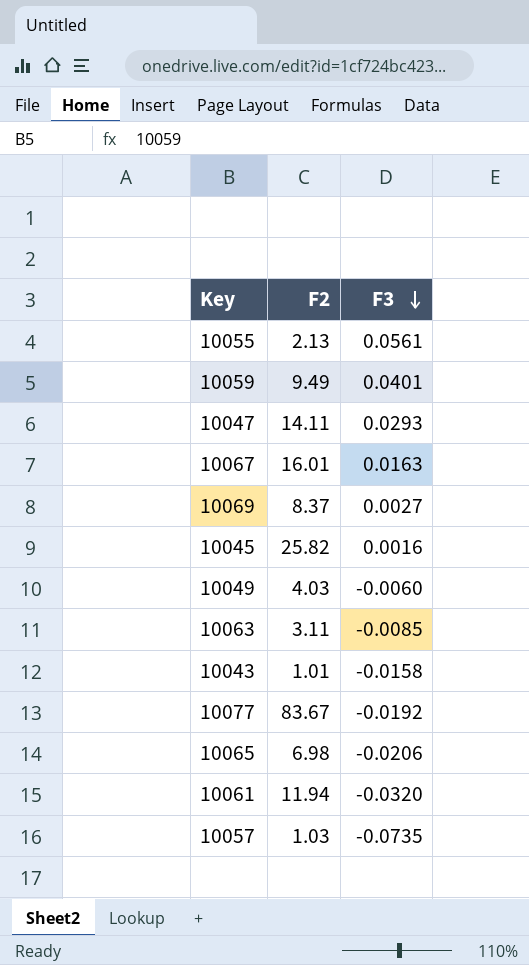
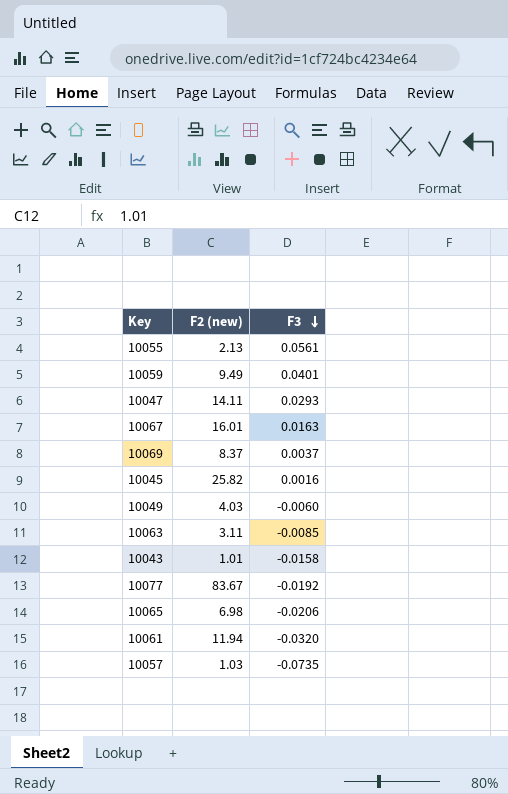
column name: F2 -> F2 (new)
10069 | F3: 0.0027 -> 0.0037

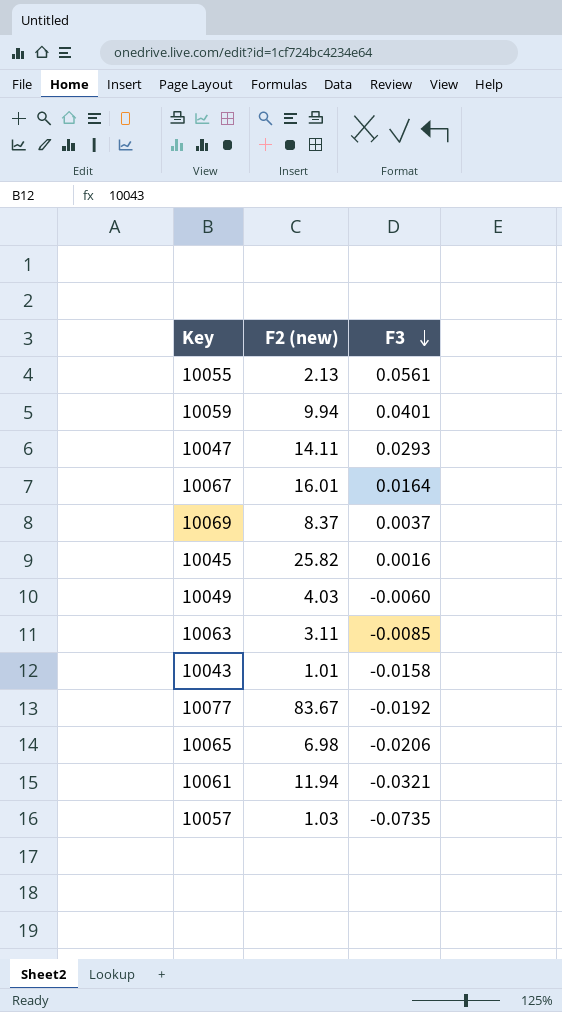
10059 | F2 (new): 9.49 -> 9.94
10067 | F3: 0.0163 -> 0.0164
10061 | F3: -0.0320 -> -0.0321

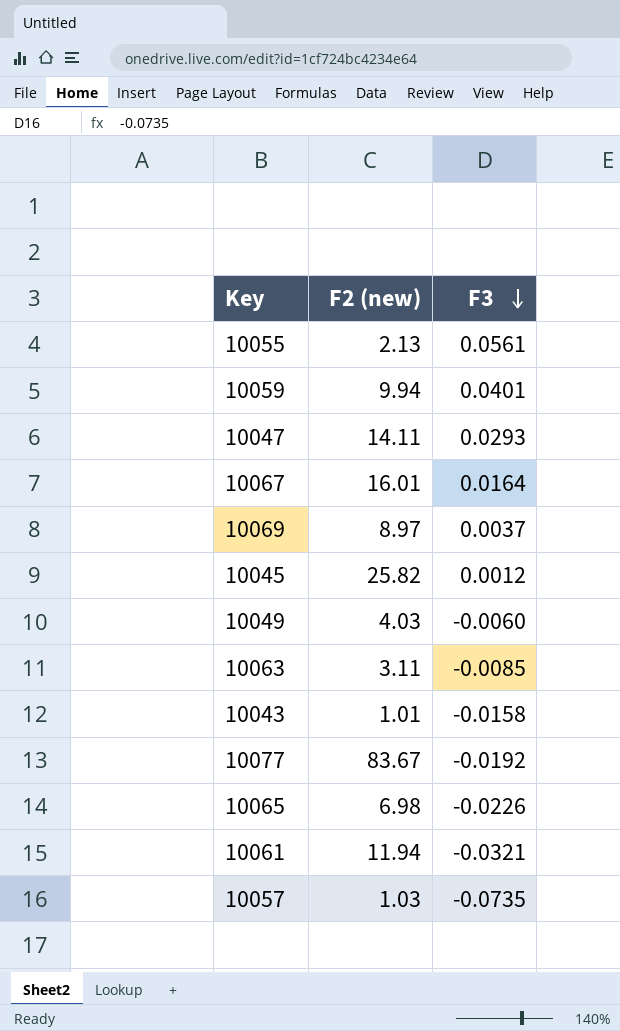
10069 | F2 (new): 8.37 -> 8.97
10045 | F3: 0.0016 -> 0.0012
10065 | F3: -0.0206 -> -0.0226

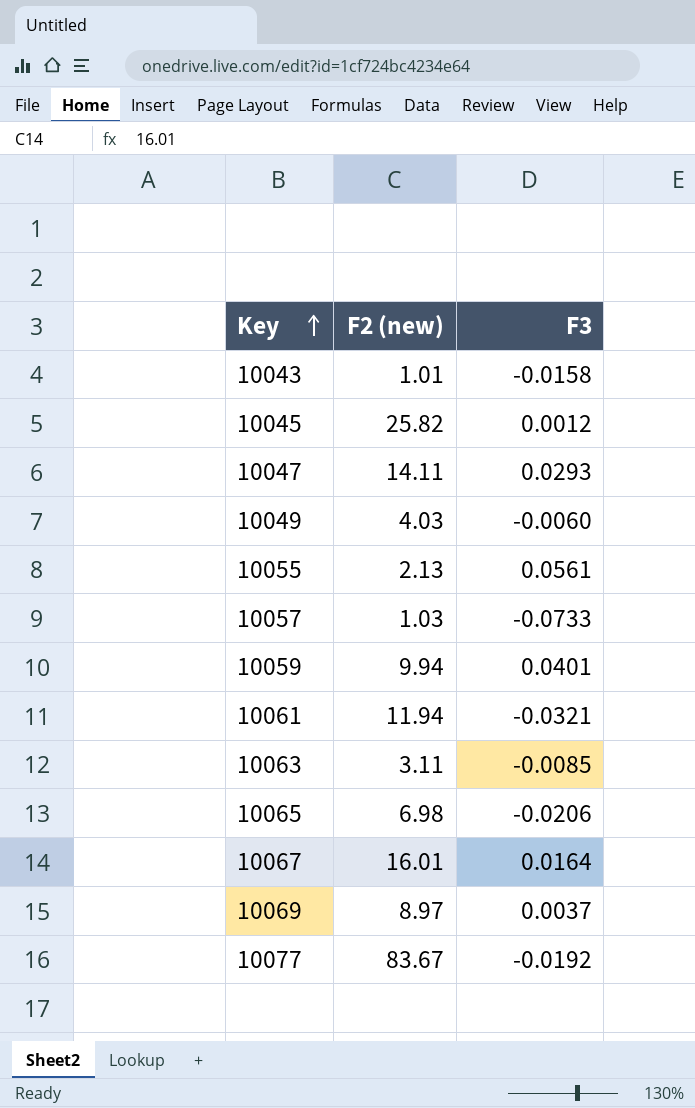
row order: F3 descending -> Key ascending
10057 | F3: -0.0735 -> -0.0733
10065 | F3: -0.0226 -> -0.0206

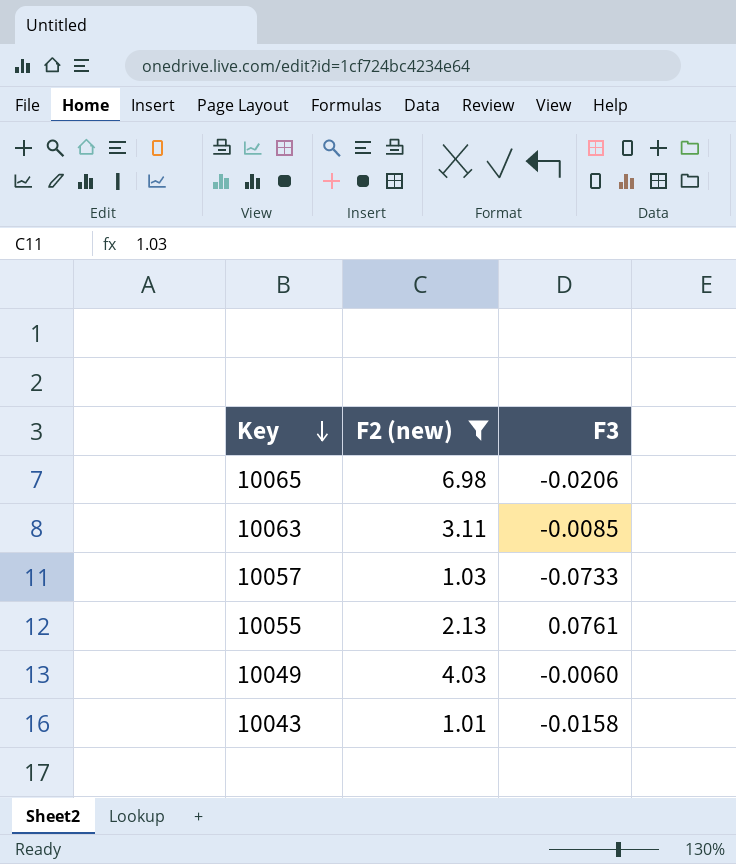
filter: none -> F2 (new) <= 6.98
row order: Key ascending -> Key descending
10055 | F3: 0.0561 -> 0.0761

